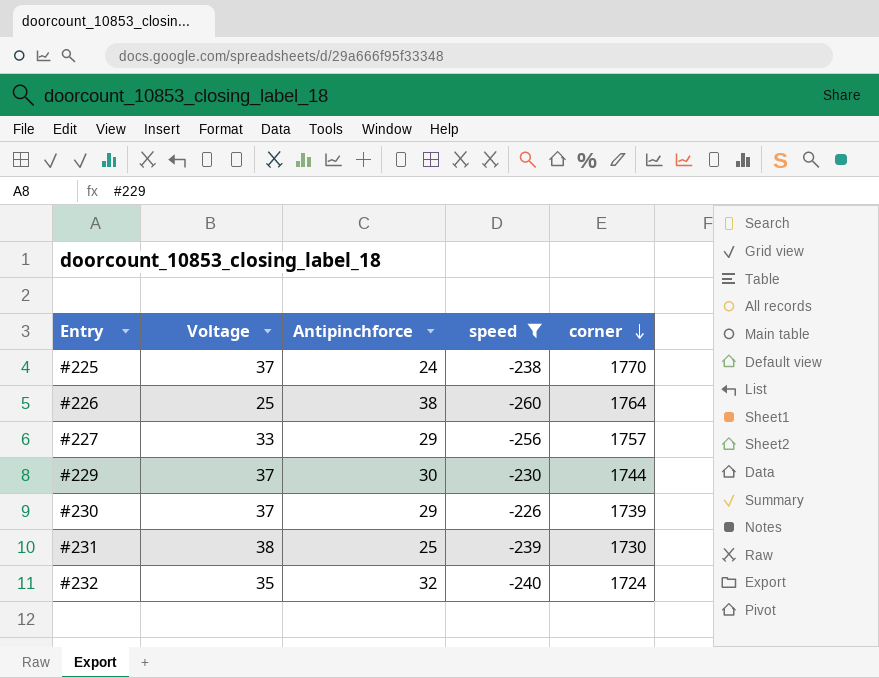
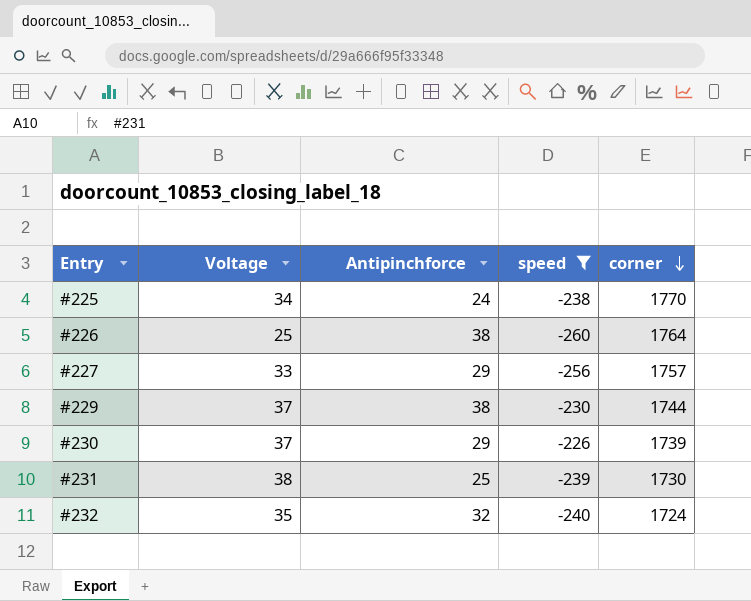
#225 | Voltage: 37 -> 34
#229 | Antipinchforce: 30 -> 38

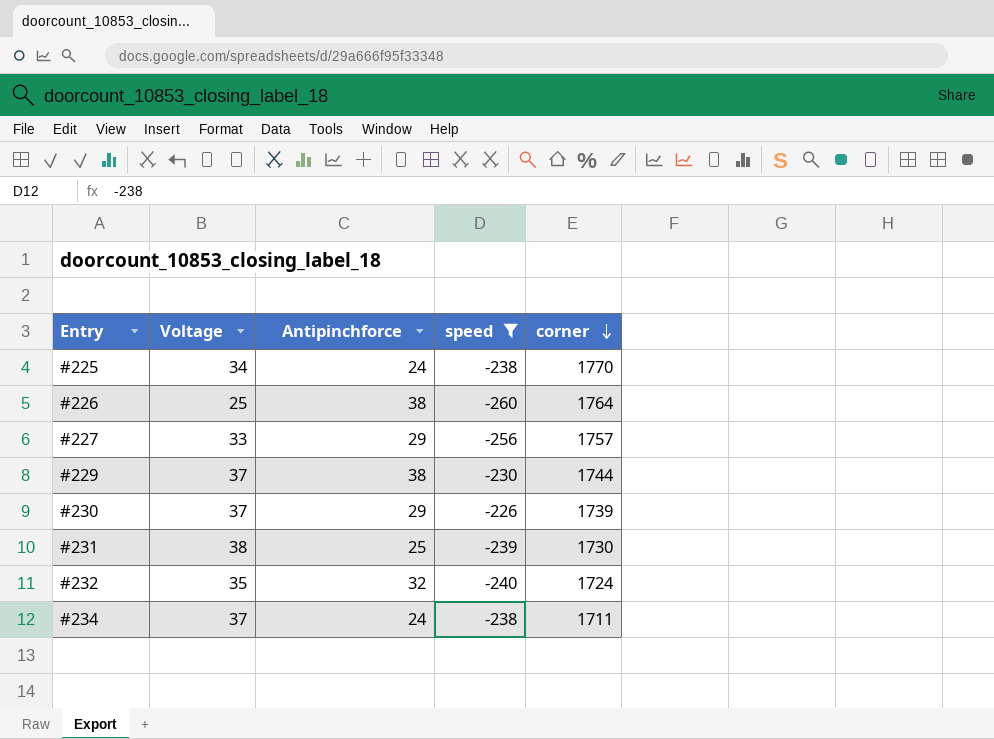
row #234: none -> 37 | 24 | -238 | 1711

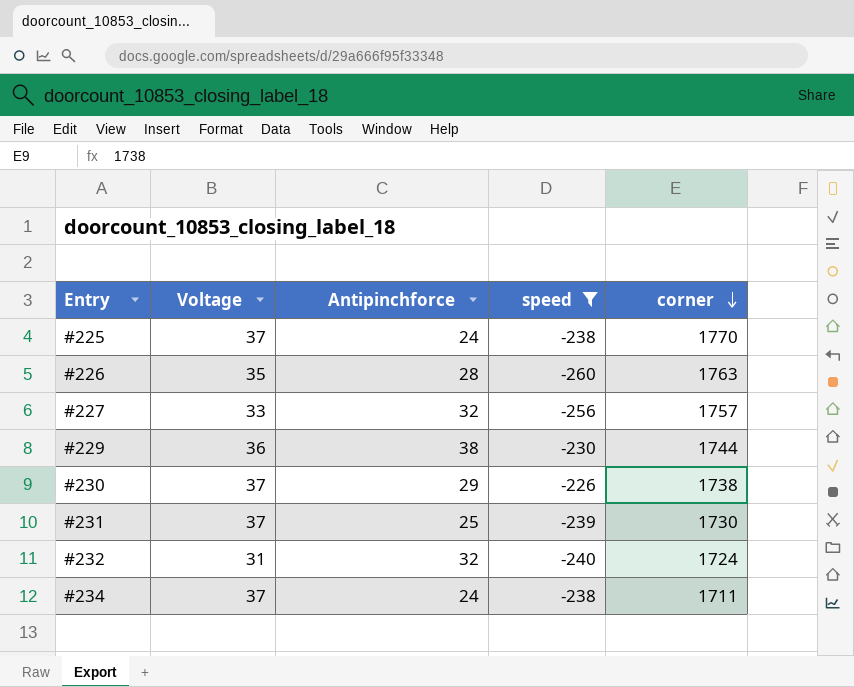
#225 | Voltage: 34 -> 37
#226 | Voltage: 25 -> 35
#226 | Antipinchforce: 38 -> 28
#226 | corner: 1764 -> 1763
#227 | Antipinchforce: 29 -> 32
#229 | Voltage: 37 -> 36
#230 | corner: 1739 -> 1738
#231 | Voltage: 38 -> 37
#232 | Voltage: 35 -> 31

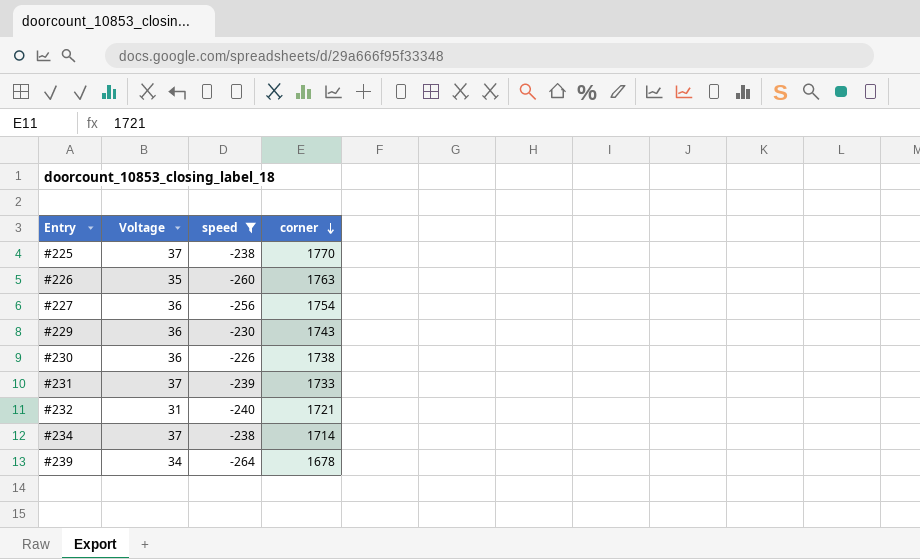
column Antipinchforce | position: 3 -> none
#227 | Voltage: 33 -> 36
#227 | corner: 1757 -> 1754
#229 | corner: 1744 -> 1743
#230 | Voltage: 37 -> 36
#231 | corner: 1730 -> 1733
#232 | corner: 1724 -> 1721
#234 | corner: 1711 -> 1714
row #239: none -> 34 | -264 | 1678

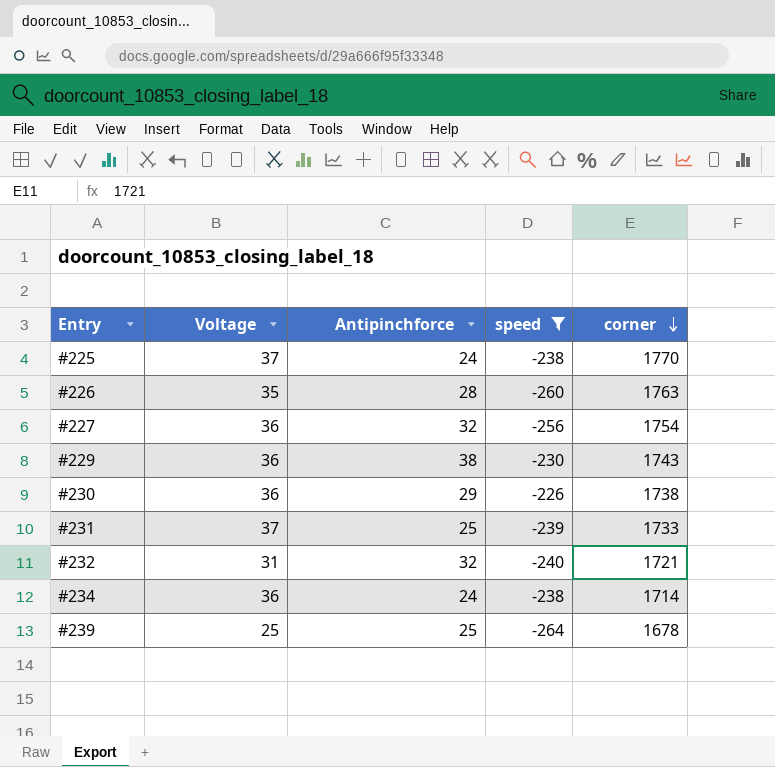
column Antipinchforce | position: none -> 3
#234 | Voltage: 37 -> 36
#239 | Voltage: 34 -> 25

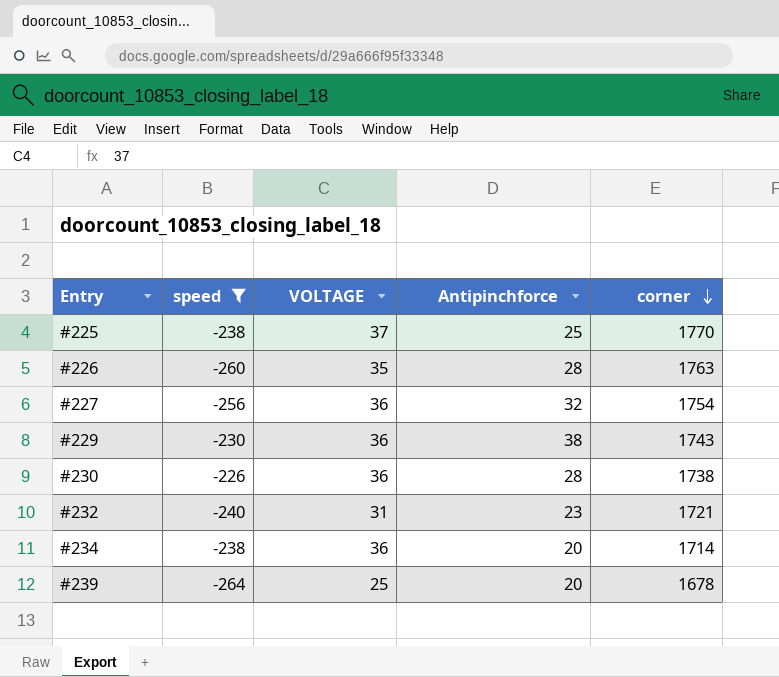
column speed | position: 4 -> 2
column name: Voltage -> VOLTAGE
row #231: 37 | 25 | -239 | 1733 -> none
#225 | Antipinchforce: 24 -> 25
#230 | Antipinchforce: 29 -> 28
#232 | Antipinchforce: 32 -> 23
#234 | Antipinchforce: 24 -> 20
#239 | Antipinchforce: 25 -> 20

